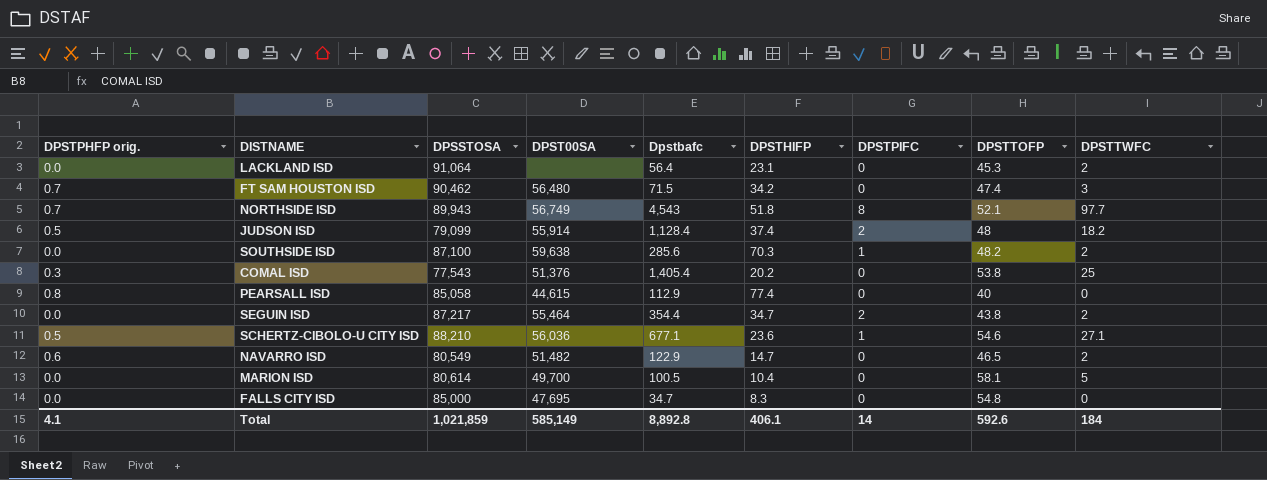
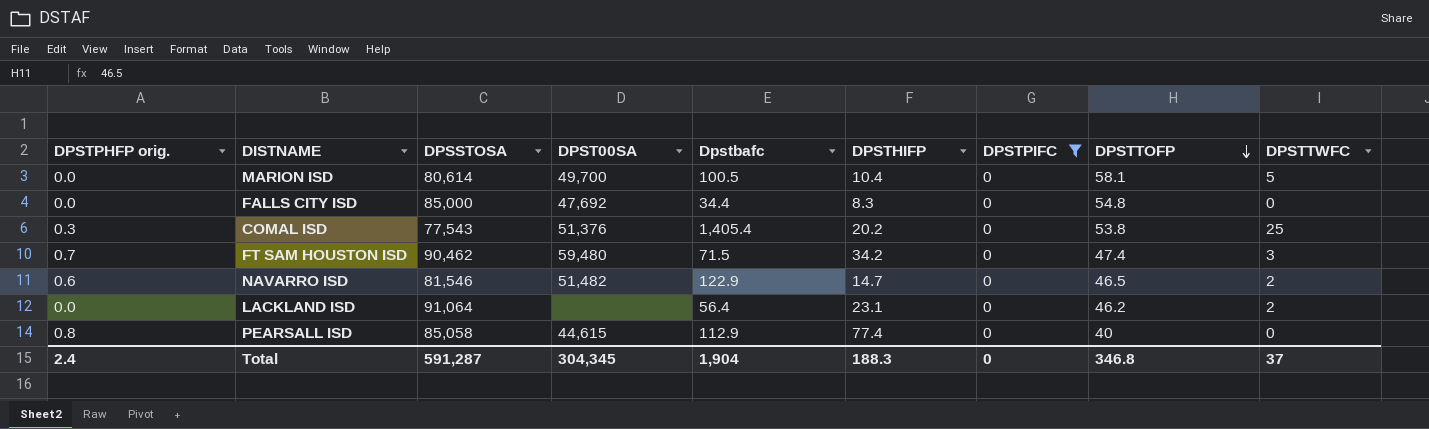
filter: none -> DPSTPIFC = 0
row order: none -> DPSTTOFP descending
FALLS CITY ISD | DPST00SA: 47,695 -> 47,692
FALLS CITY ISD | Dpstbafc: 34.7 -> 34.4
FT SAM HOUSTON ISD | DPST00SA: 56,480 -> 59,480
NAVARRO ISD | DPSSTOSA: 80,549 -> 81,546
LACKLAND ISD | DPSTTOFP: 45.3 -> 46.2
Total | DPSTPHFP orig.: 4.1 -> 2.4
Total | DPSSTOSA: 1,021,859 -> 591,287
Total | DPST00SA: 585,149 -> 304,345
Total | Dpstbafc: 8,892.8 -> 1,904
Total | DPSTHIFP: 406.1 -> 188.3
Total | DPSTPIFC: 14 -> 0
Total | DPSTTOFP: 592.6 -> 346.8
Total | DPSTTWFC: 184 -> 37

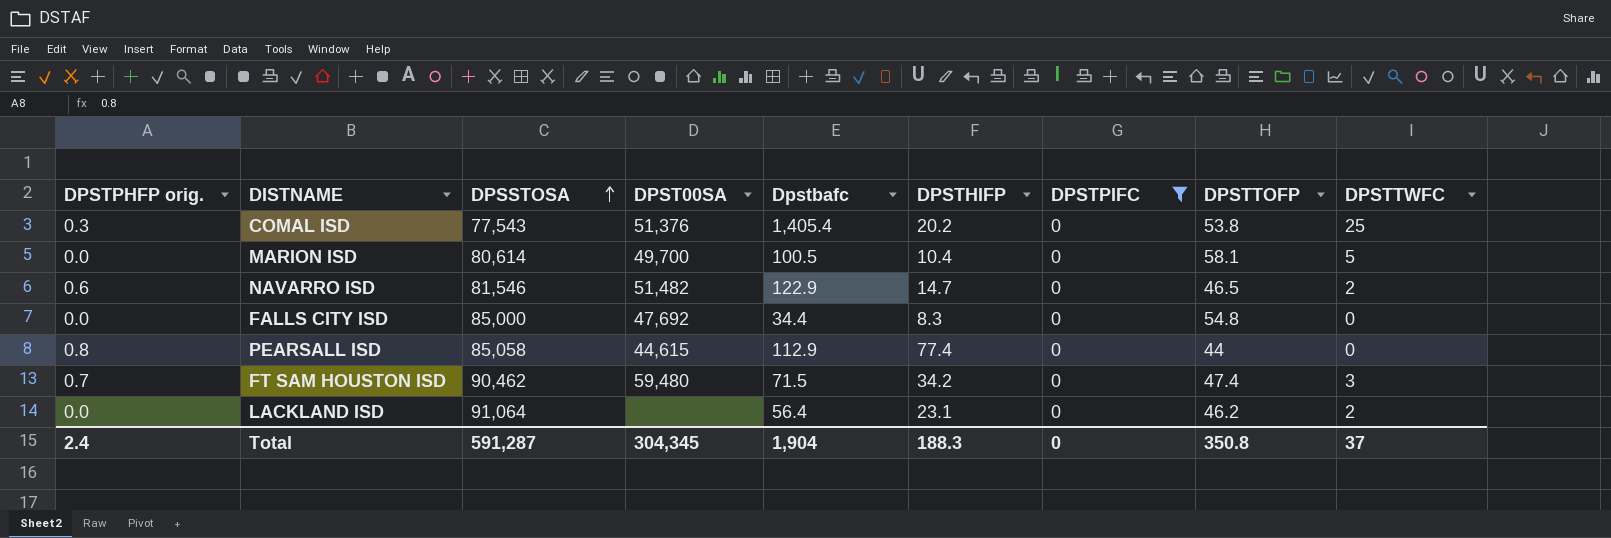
row order: DPSTTOFP descending -> DPSSTOSA ascending
PEARSALL ISD | DPSTTOFP: 40 -> 44
Total | DPSTTOFP: 346.8 -> 350.8

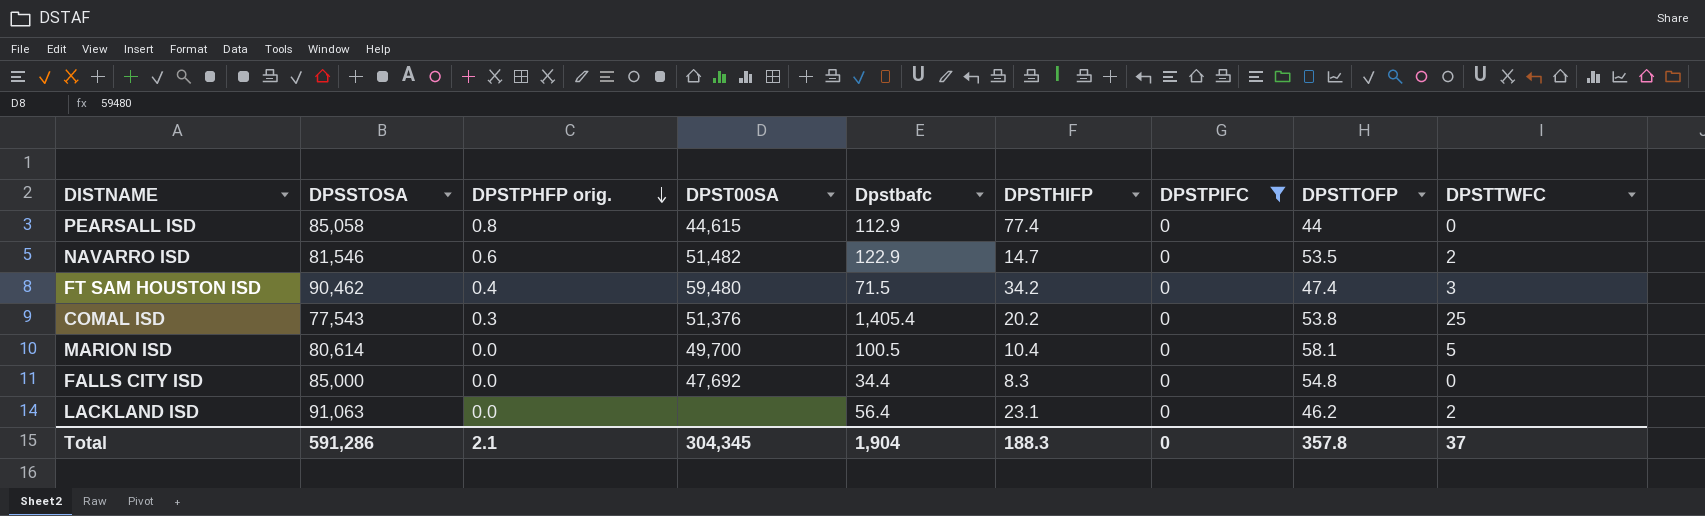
row order: DPSSTOSA ascending -> DPSTPHFP orig. descending
column DPSTPHFP orig. | position: 1 -> 3
NAVARRO ISD | DPSTTOFP: 46.5 -> 53.5
FT SAM HOUSTON ISD | DPSTPHFP orig.: 0.7 -> 0.4
LACKLAND ISD | DPSSTOSA: 91,064 -> 91,063
Total | DPSSTOSA: 591,287 -> 591,286
Total | DPSTPHFP orig.: 2.4 -> 2.1
Total | DPSTTOFP: 350.8 -> 357.8

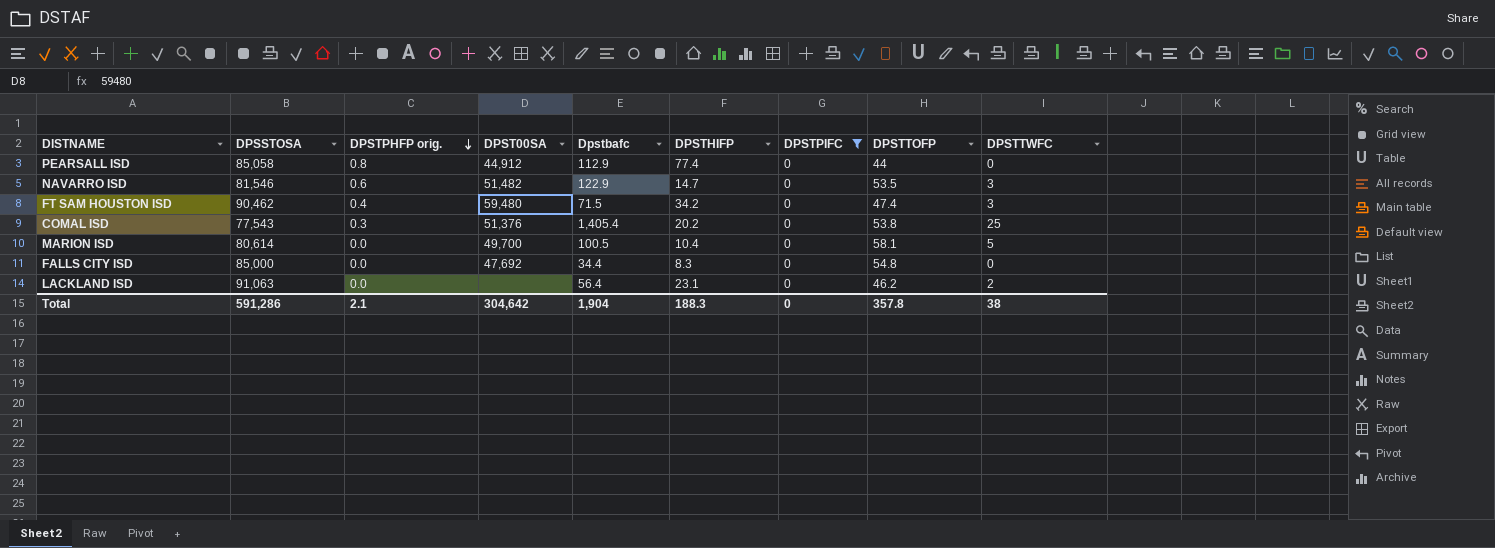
PEARSALL ISD | DPST00SA: 44,615 -> 44,912
NAVARRO ISD | DPSTTWFC: 2 -> 3
Total | DPST00SA: 304,345 -> 304,642
Total | DPSTTWFC: 37 -> 38

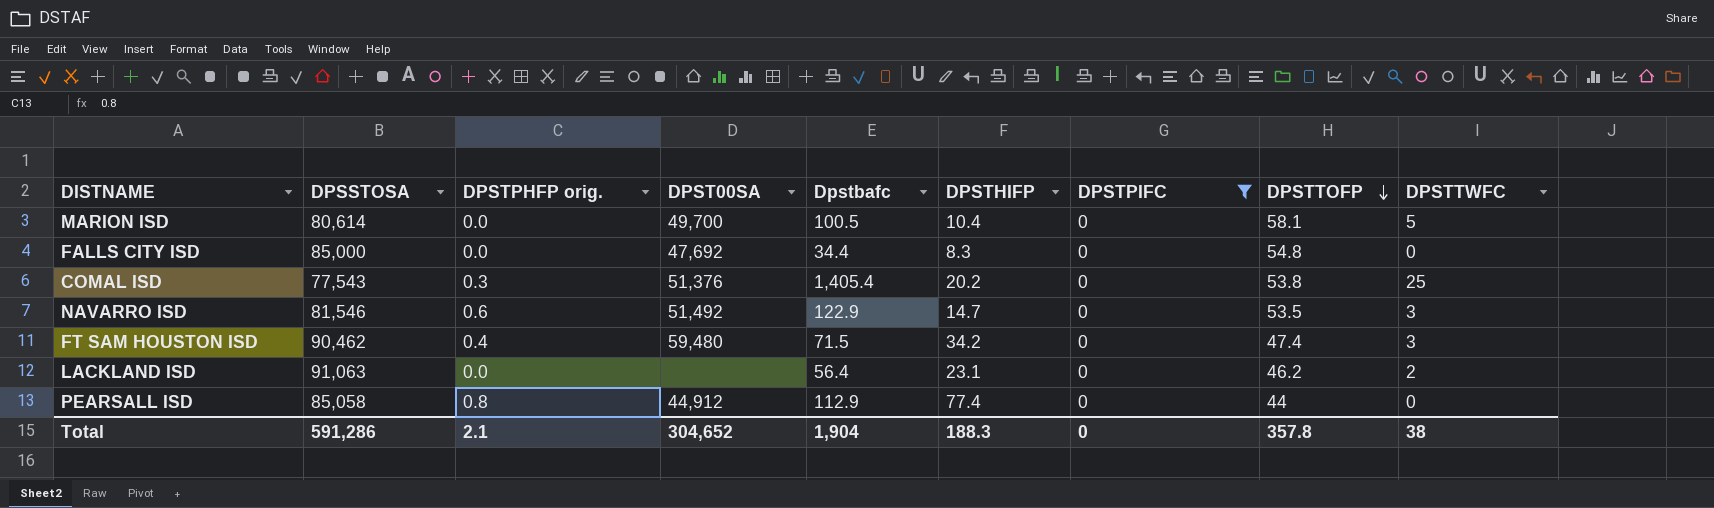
row order: DPSTPHFP orig. descending -> DPSTTOFP descending
NAVARRO ISD | DPST00SA: 51,482 -> 51,492
Total | DPST00SA: 304,642 -> 304,652

